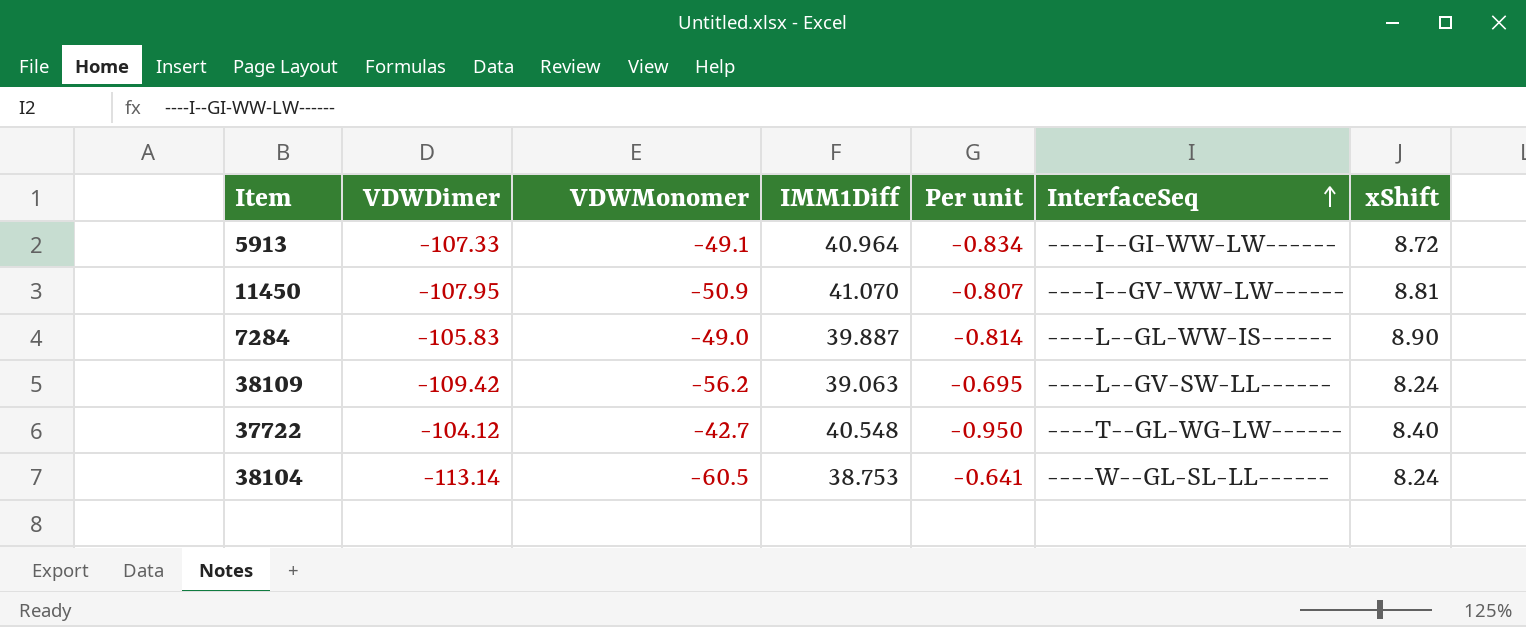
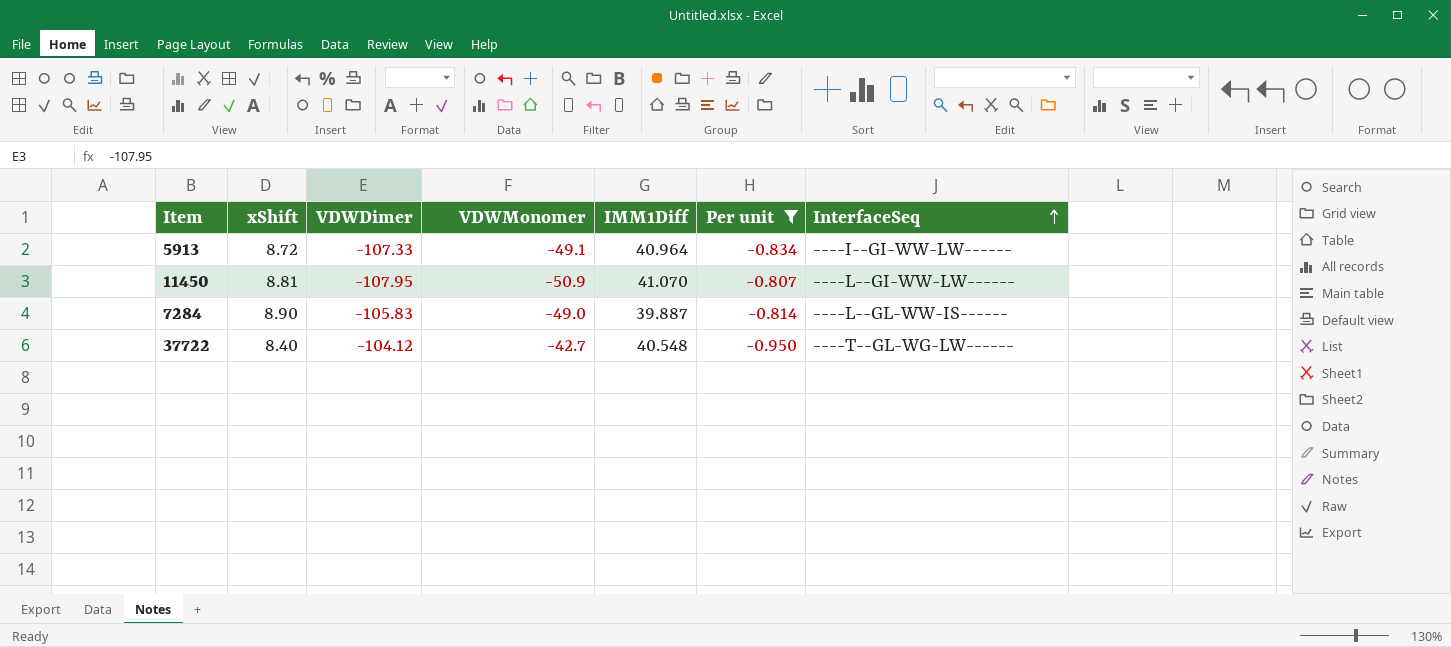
filter: none -> Per unit <= -0.807
column xShift | position: 7 -> 2
11450 | InterfaceSeq: ----I--GV-WW-LW------ -> ----L--GI-WW-LW------

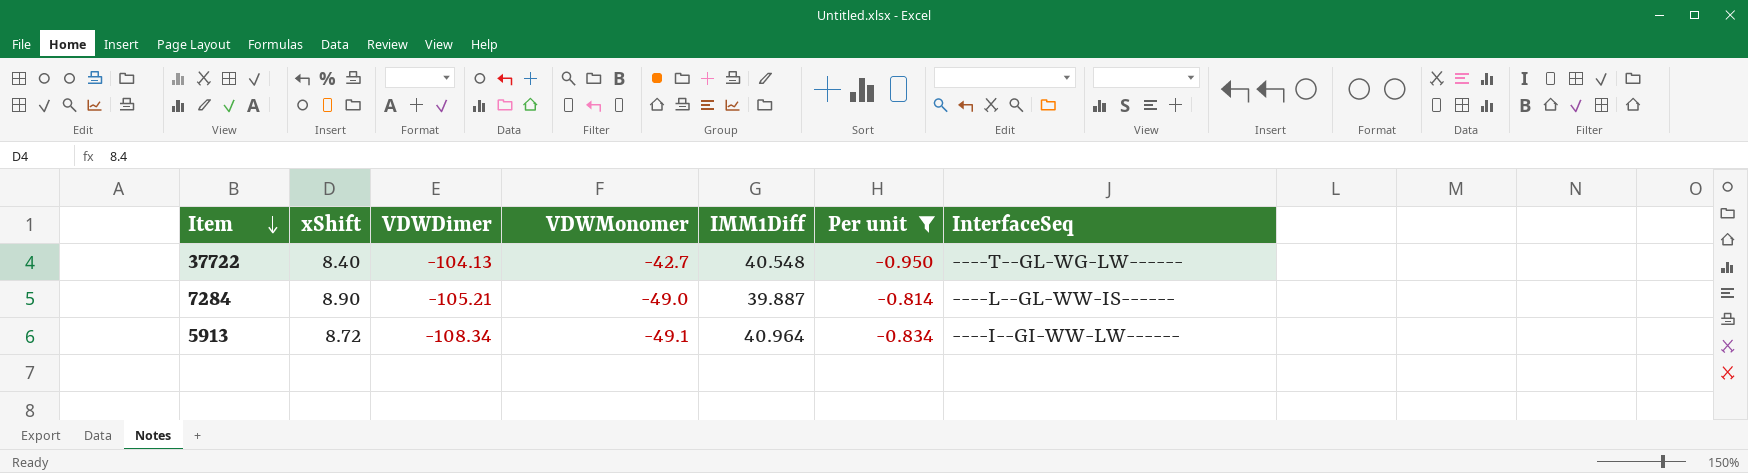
row order: InterfaceSeq ascending -> Item descending
row 11450: 8.81 | -107.95 | -50.9 | 41.070 | -0.807 | ----L--GI-WW-LW------ -> none
37722 | VDWDimer: -104.12 -> -104.13
7284 | VDWDimer: -105.83 -> -105.21
5913 | VDWDimer: -107.33 -> -108.34

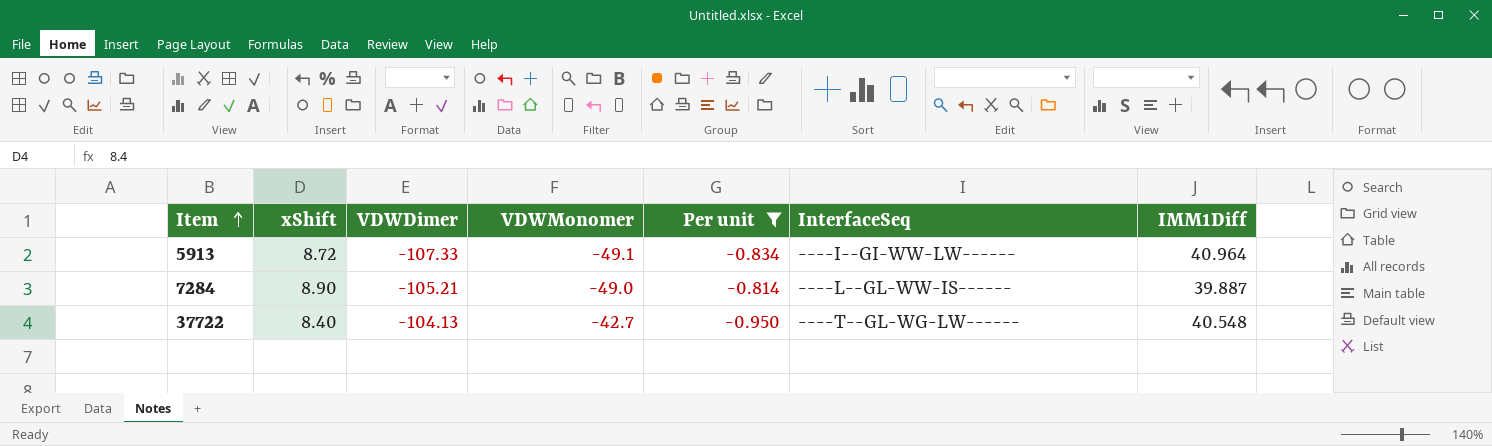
row order: Item descending -> Item ascending
column IMM1Diff | position: 5 -> 7
5913 | VDWDimer: -108.34 -> -107.33

